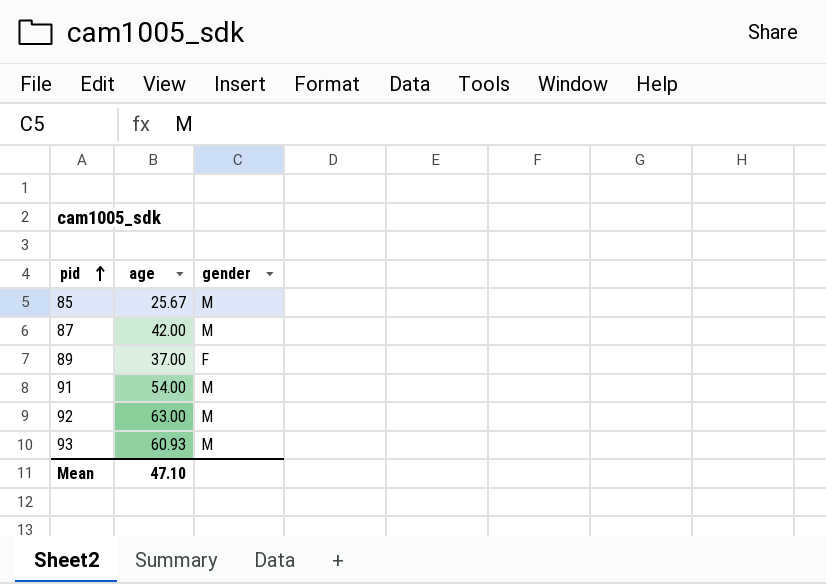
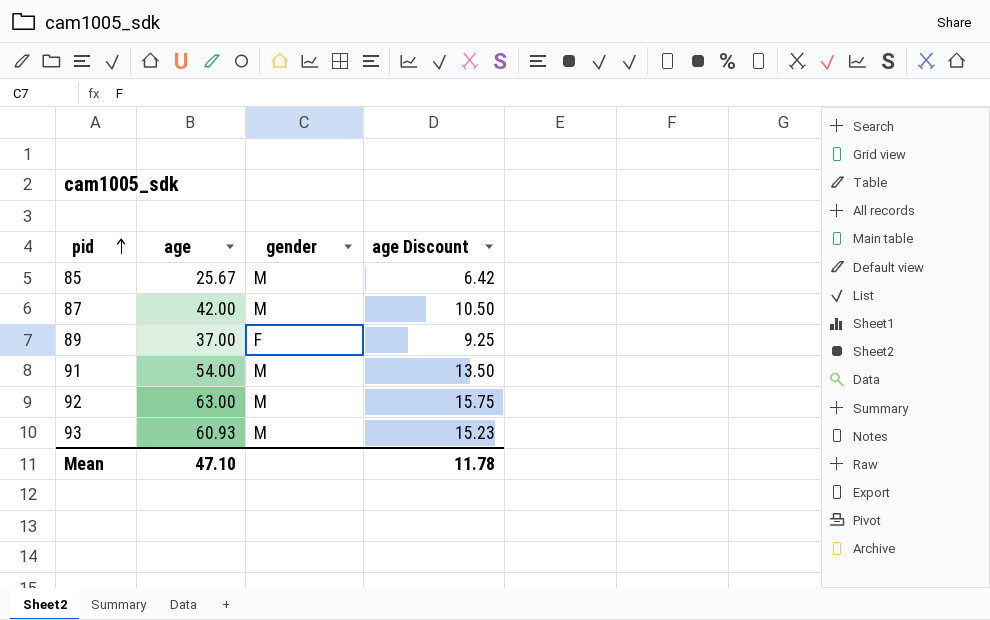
column age Discount | formula: none -> [age] * 0.25

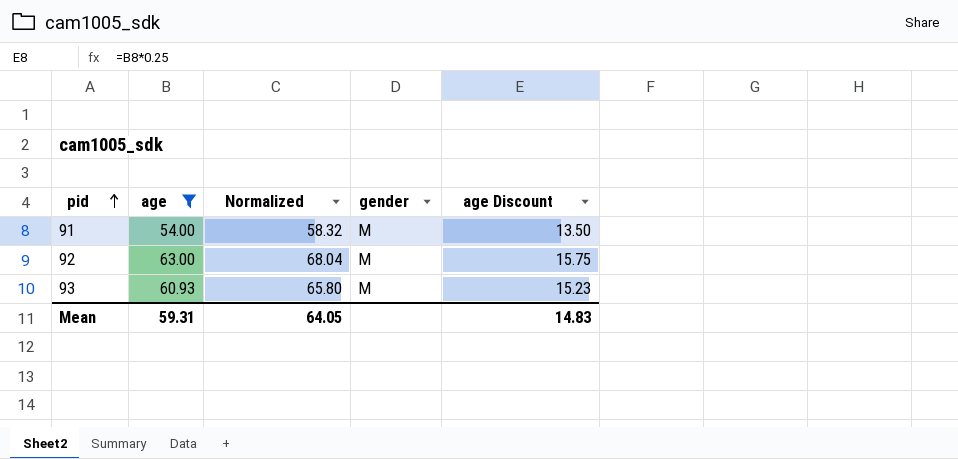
filter: none -> age >= 54.00
column Normalized | formula: none -> [age] * 1.08
Mean | age: 47.10 -> 59.31
Mean | age Discount: 11.78 -> 14.83

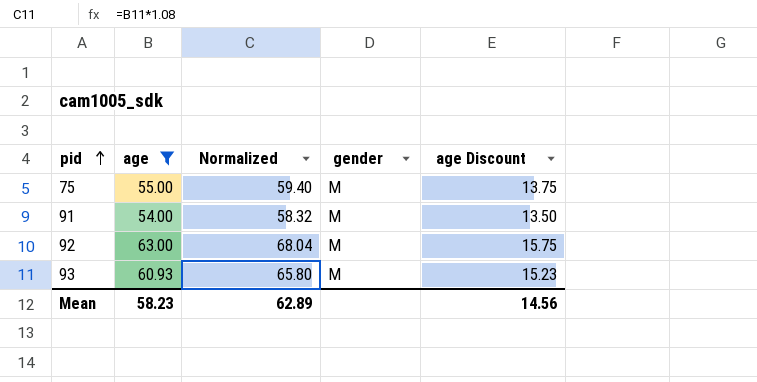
row 75: none -> 55.00 | 59.40 | M | 13.75
Mean | age: 59.31 -> 58.23
Mean | Normalized: 64.05 -> 62.89
Mean | age Discount: 14.83 -> 14.56

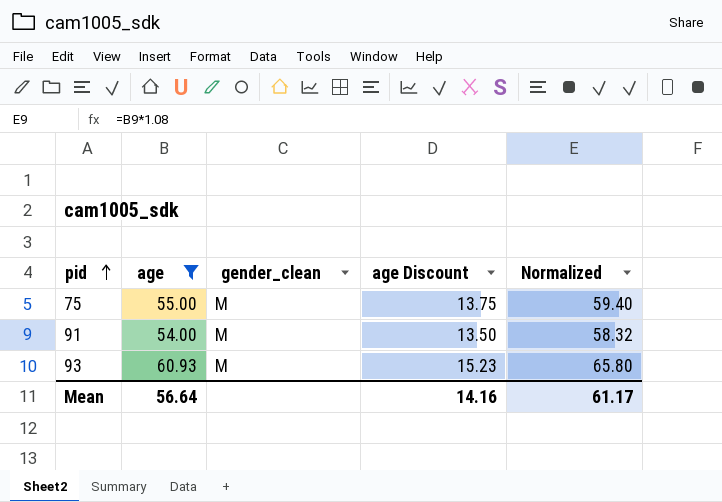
column name: gender -> gender_clean
column Normalized | position: 3 -> 5
row 92: 63.00 | 68.04 | M | 15.75 -> none
Mean | age: 58.23 -> 56.64
Mean | age Discount: 14.56 -> 14.16
Mean | Normalized: 62.89 -> 61.17

